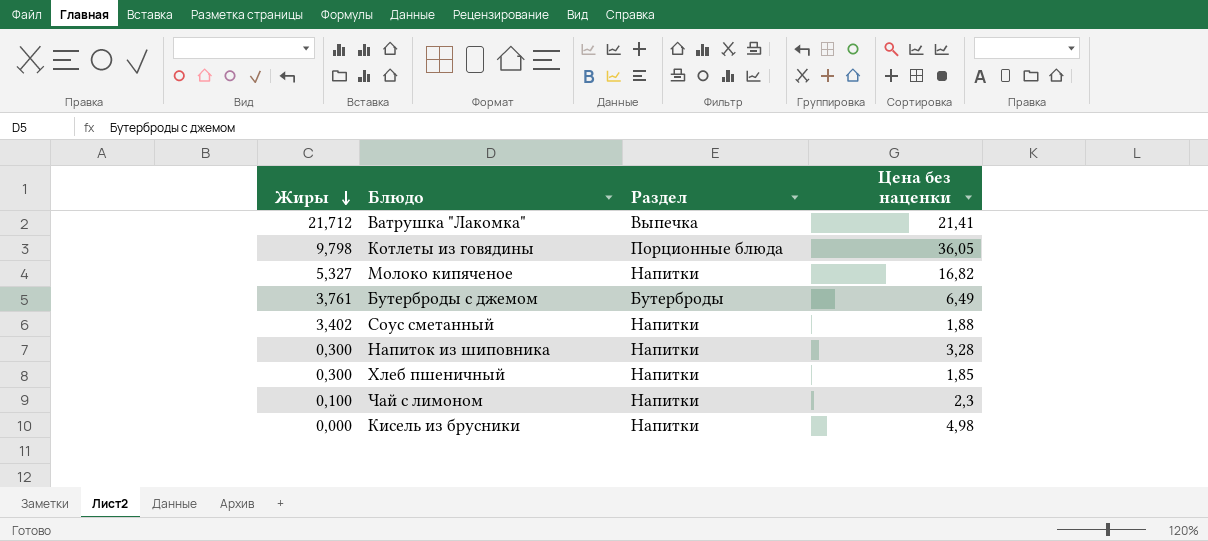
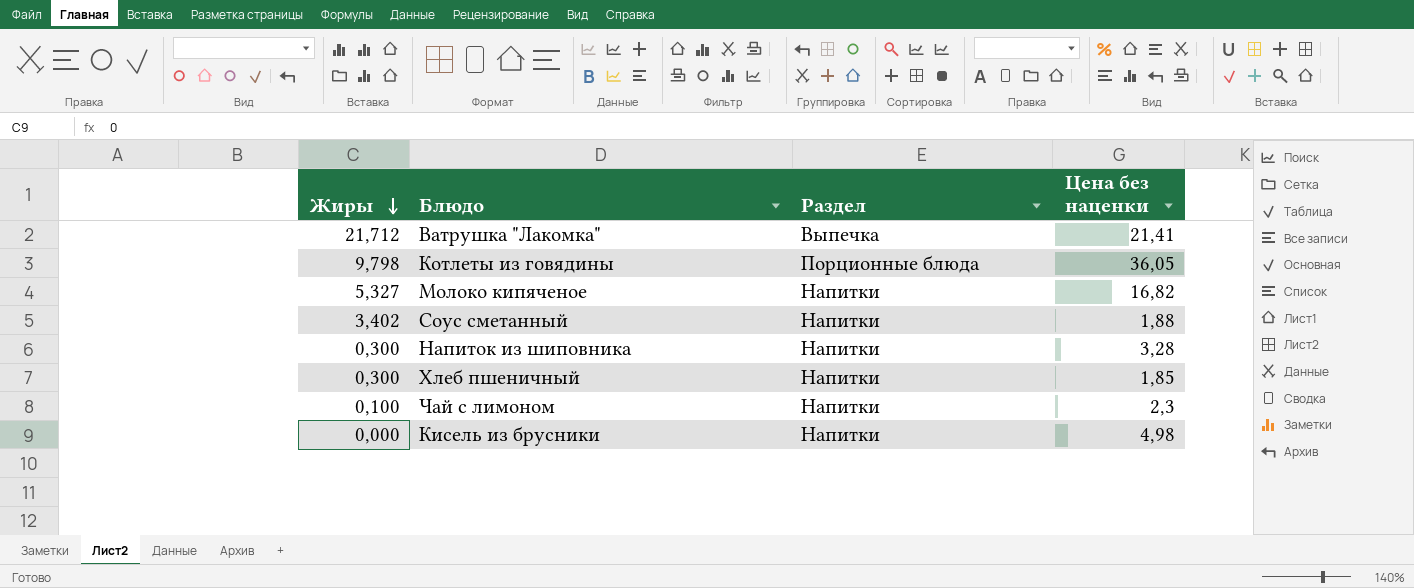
row Бутерброды с джемом: 3,761 | Бутерброды | 6,49 -> none

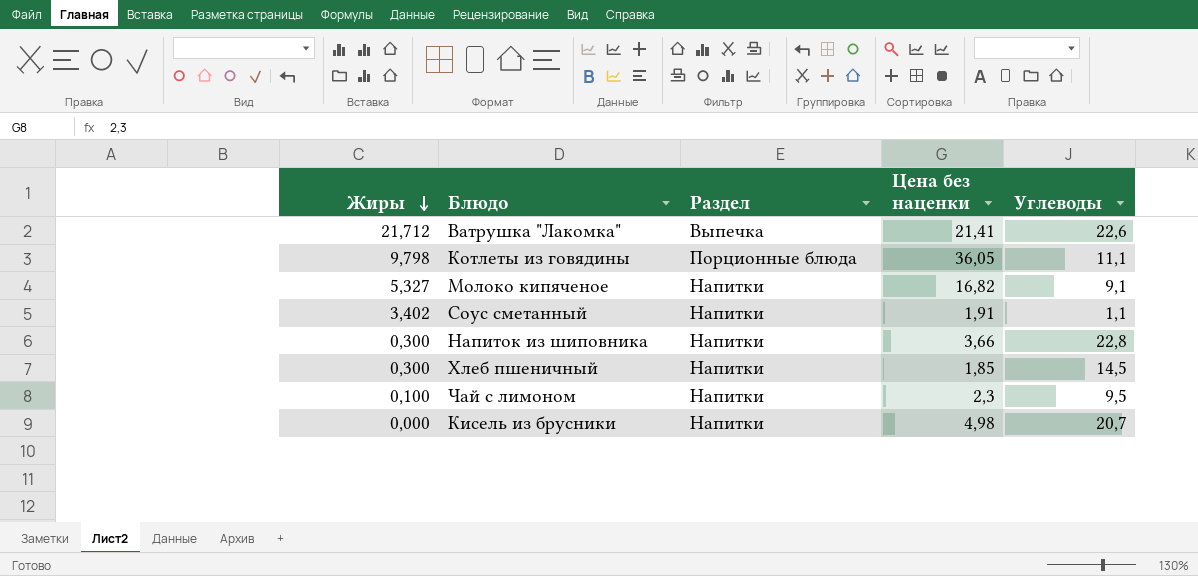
column Углеводы | position: none -> 5
Соус сметанный | Цена без наценки: 1,88 -> 1,91
Напиток из шиповника | Цена без наценки: 3,28 -> 3,66

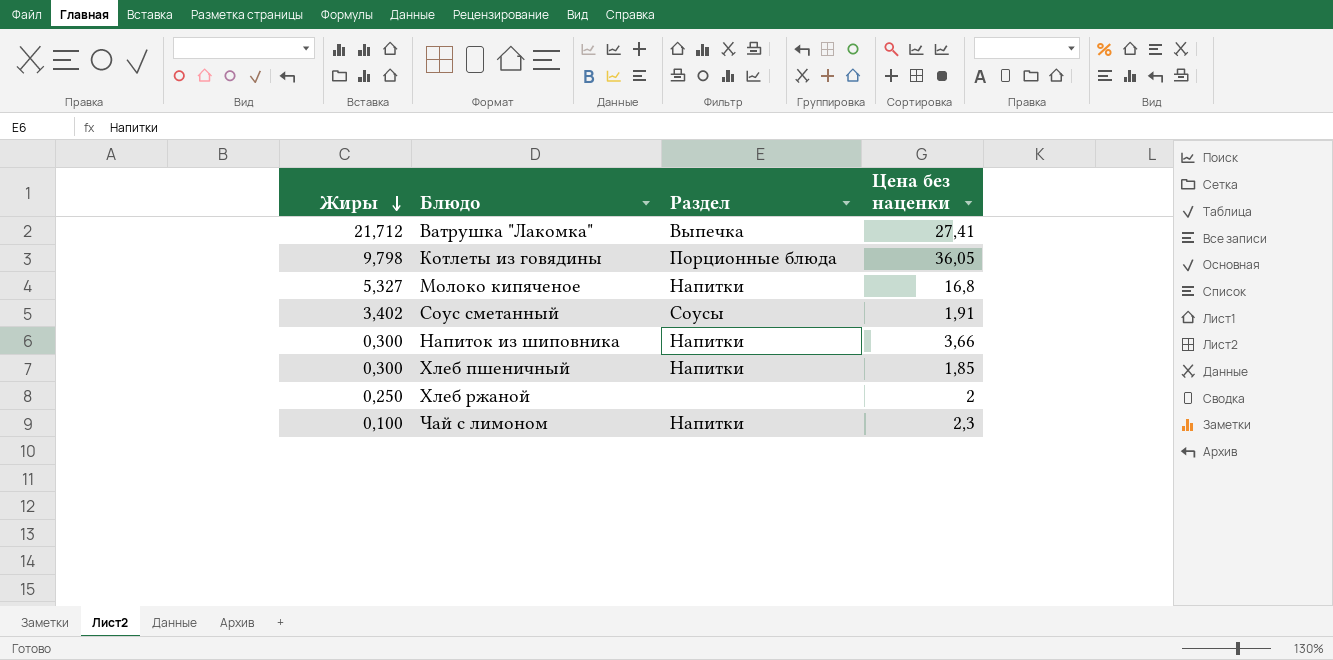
column Углеводы | position: 5 -> none
row Кисель из брусники: 0,000 | Напитки | 4,98 | 20,7 -> none
Ватрушка "Лакомка" | Цена без наценки: 21,41 -> 27,41
Молоко кипяченое | Цена без наценки: 16,82 -> 16,8
Соус сметанный | Раздел: Напитки -> Соусы
row Хлеб ржаной: none -> 0,250 | none | 2

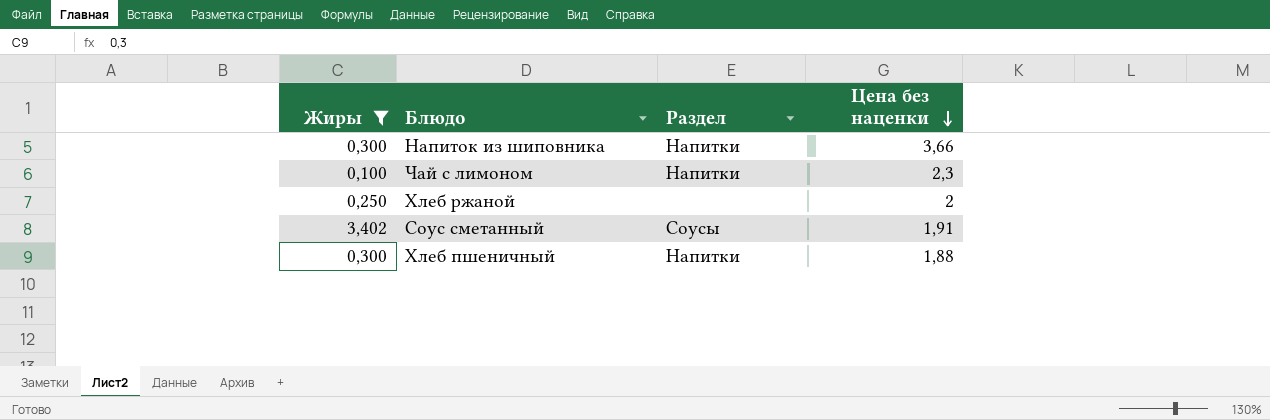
filter: none -> Жиры <= 3,402
row order: Жиры descending -> Цена без наценки descending
Хлеб пшеничный | Цена без наценки: 1,85 -> 1,88

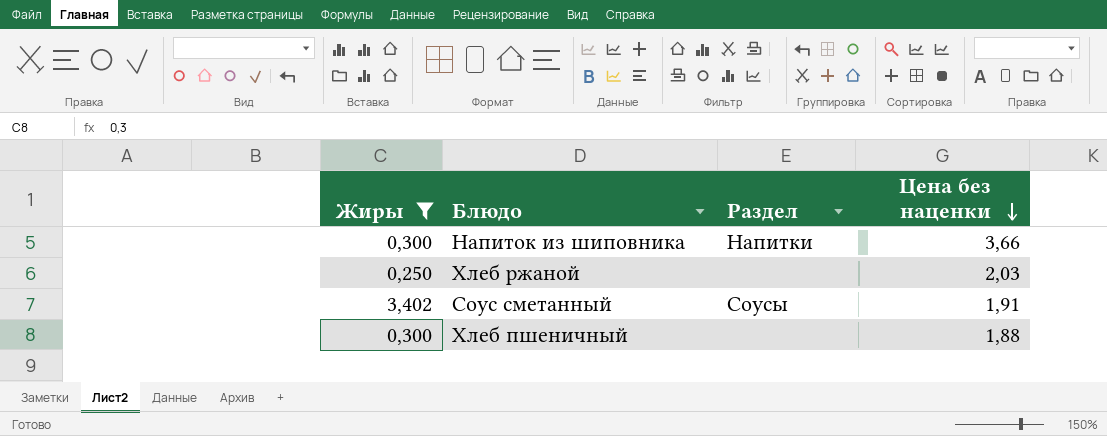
row Чай с лимоном: 0,100 | Напитки | 2,3 -> none
Хлеб ржаной | Цена без наценки: 2 -> 2,03
Хлеб пшеничный | Раздел: Напитки -> none

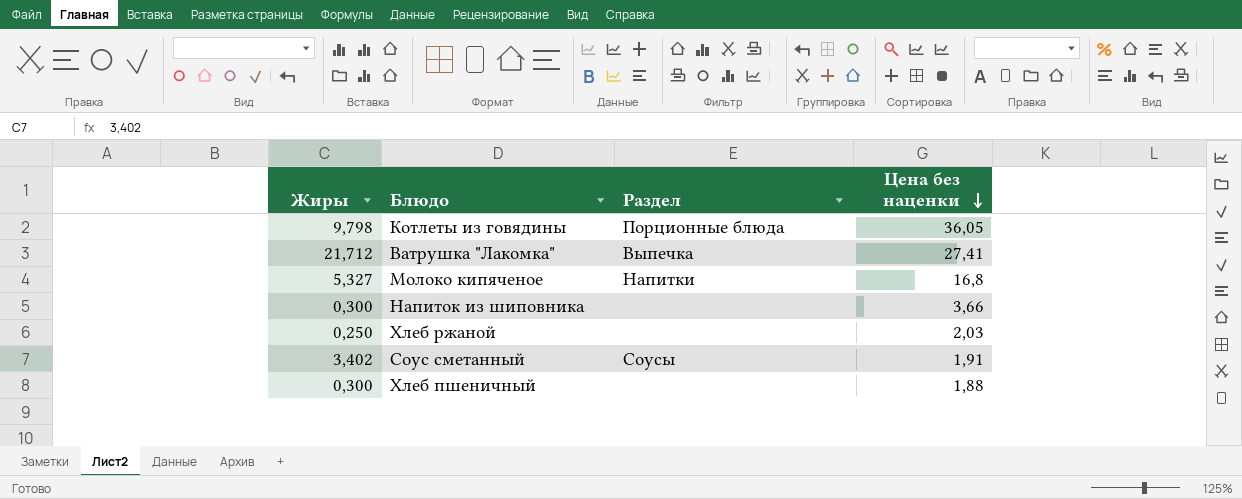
filter: Жиры <= 3,402 -> none
Напиток из шиповника | Раздел: Напитки -> none

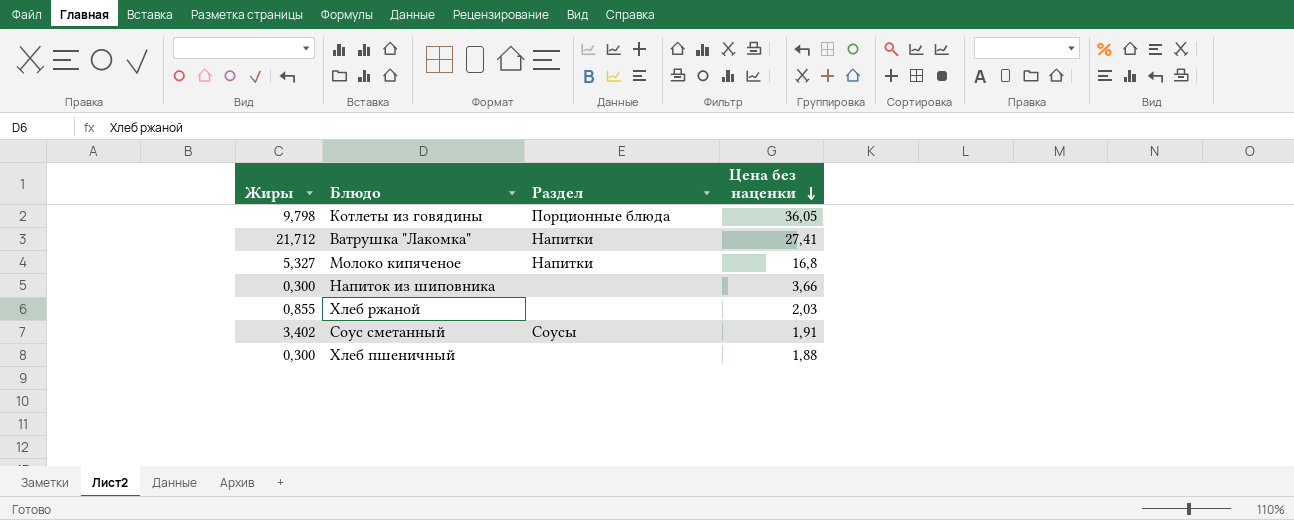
Ватрушка "Лакомка" | Раздел: Выпечка -> Напитки
Хлеб ржаной | Жиры: 0,250 -> 0,855

